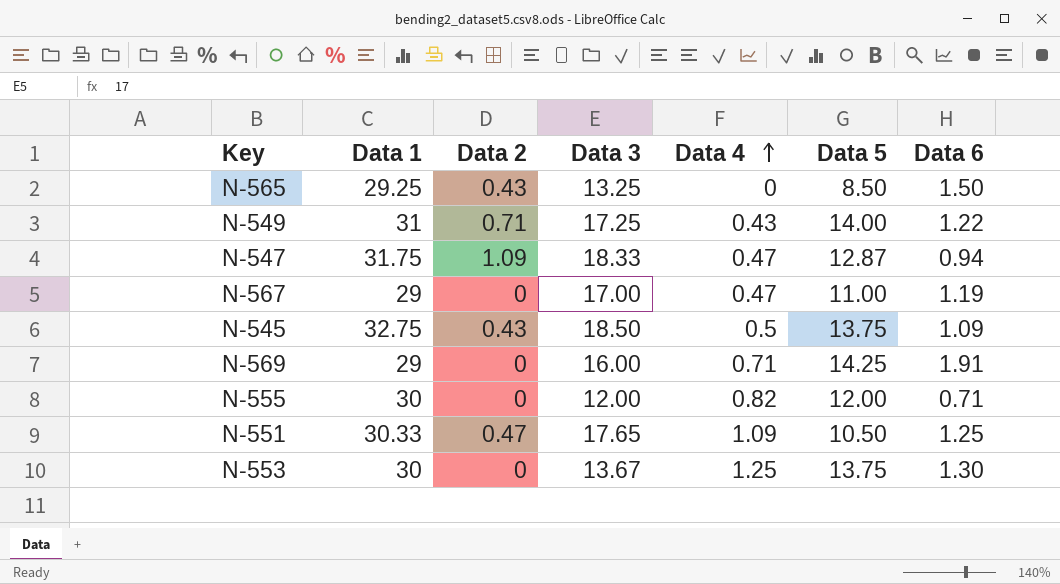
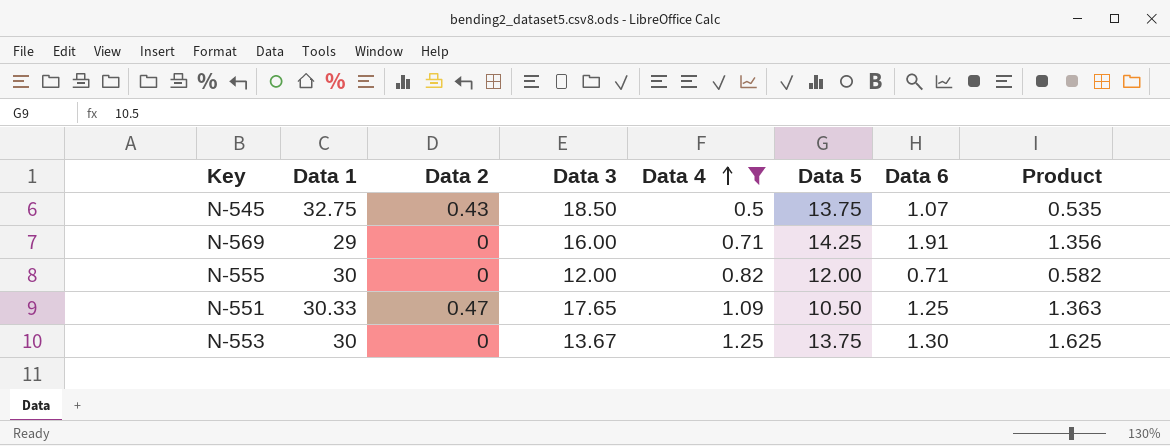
filter: none -> Data 4 >= 0.5
column Product | formula: none -> [Data 4] * [Data 6]
N-545 | Data 6: 1.09 -> 1.07

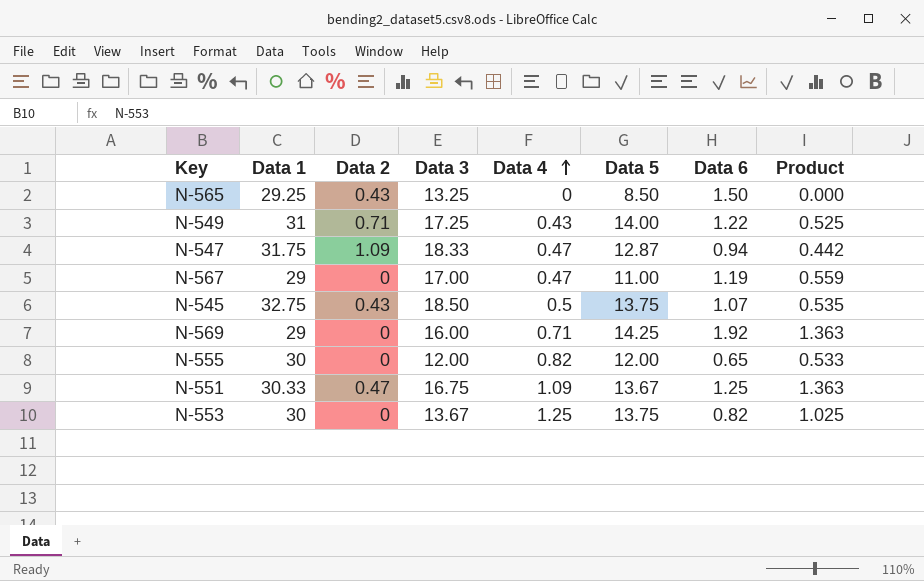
filter: Data 4 >= 0.5 -> none
N-569 | Data 6: 1.91 -> 1.92
N-569 | Product: 1.356 -> 1.363
N-555 | Data 6: 0.71 -> 0.65
N-555 | Product: 0.582 -> 0.533
N-551 | Data 3: 17.65 -> 16.75
N-551 | Data 5: 10.50 -> 13.67
N-553 | Data 6: 1.30 -> 0.82
N-553 | Product: 1.625 -> 1.025

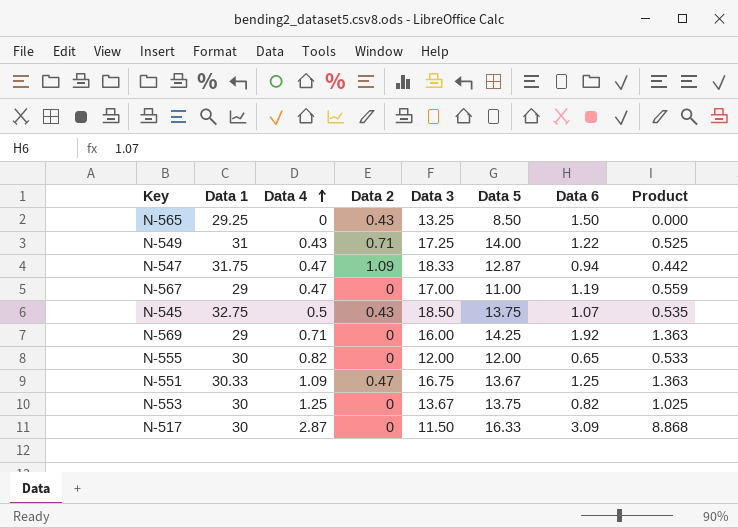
column Data 4 | position: 5 -> 3
row N-517: none -> 30 | 2.87 | 0 | 11.50 | 16.33 | 3.09 | 8.868

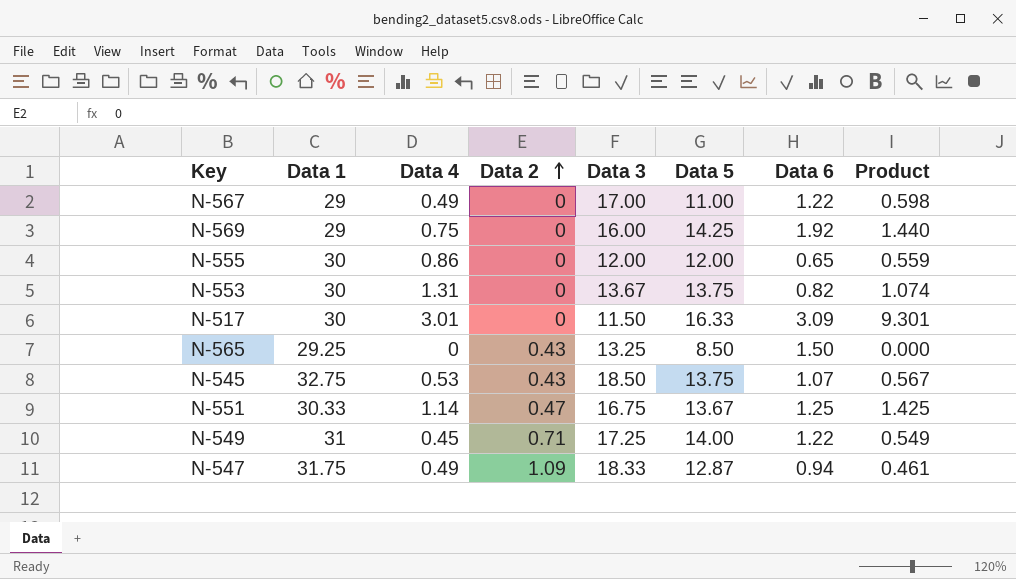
row order: Data 4 ascending -> Data 2 ascending
N-567 | Data 4: 0.47 -> 0.49
N-567 | Data 6: 1.19 -> 1.22
N-567 | Product: 0.559 -> 0.598
N-569 | Data 4: 0.71 -> 0.75
N-569 | Product: 1.363 -> 1.440
N-555 | Data 4: 0.82 -> 0.86
N-555 | Product: 0.533 -> 0.559
N-553 | Data 4: 1.25 -> 1.31
N-553 | Product: 1.025 -> 1.074
N-517 | Data 4: 2.87 -> 3.01
N-517 | Product: 8.868 -> 9.301
N-545 | Data 4: 0.5 -> 0.53
N-545 | Product: 0.535 -> 0.567
N-551 | Data 4: 1.09 -> 1.14
N-551 | Product: 1.363 -> 1.425
N-549 | Data 4: 0.43 -> 0.45
N-549 | Product: 0.525 -> 0.549
N-547 | Data 4: 0.47 -> 0.49
N-547 | Product: 0.442 -> 0.461

